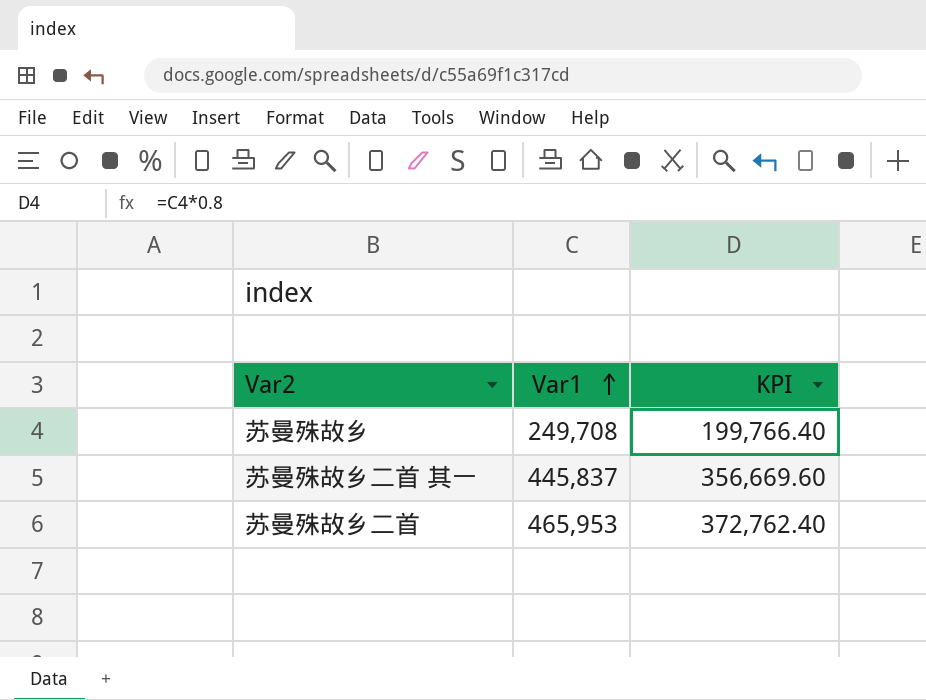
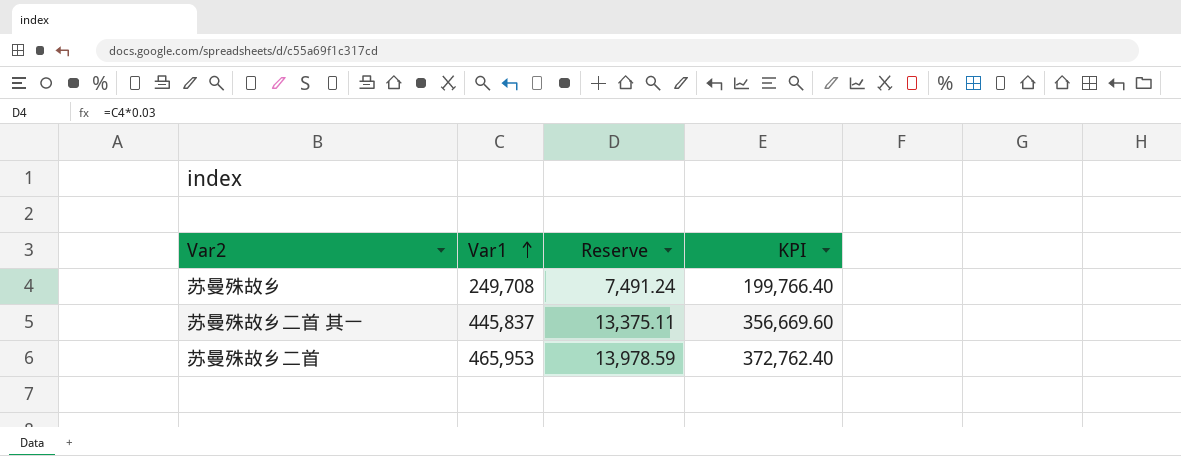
column Reserve | formula: none -> [Var1] * 0.03

